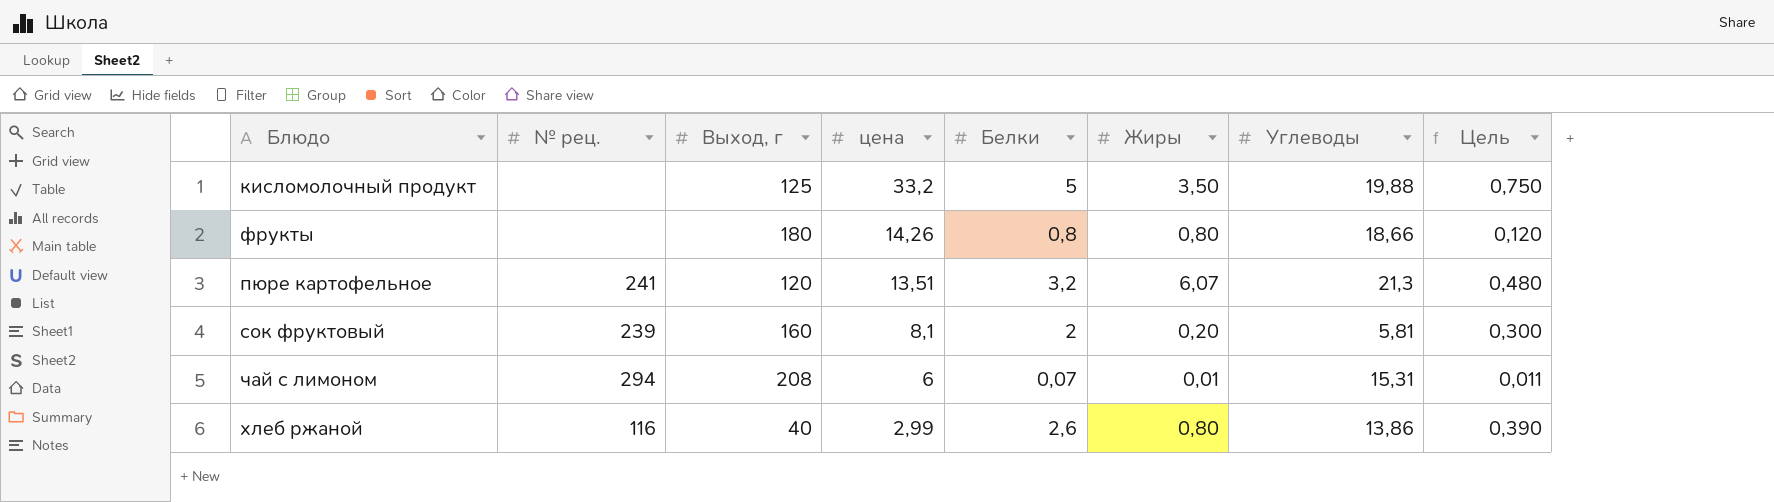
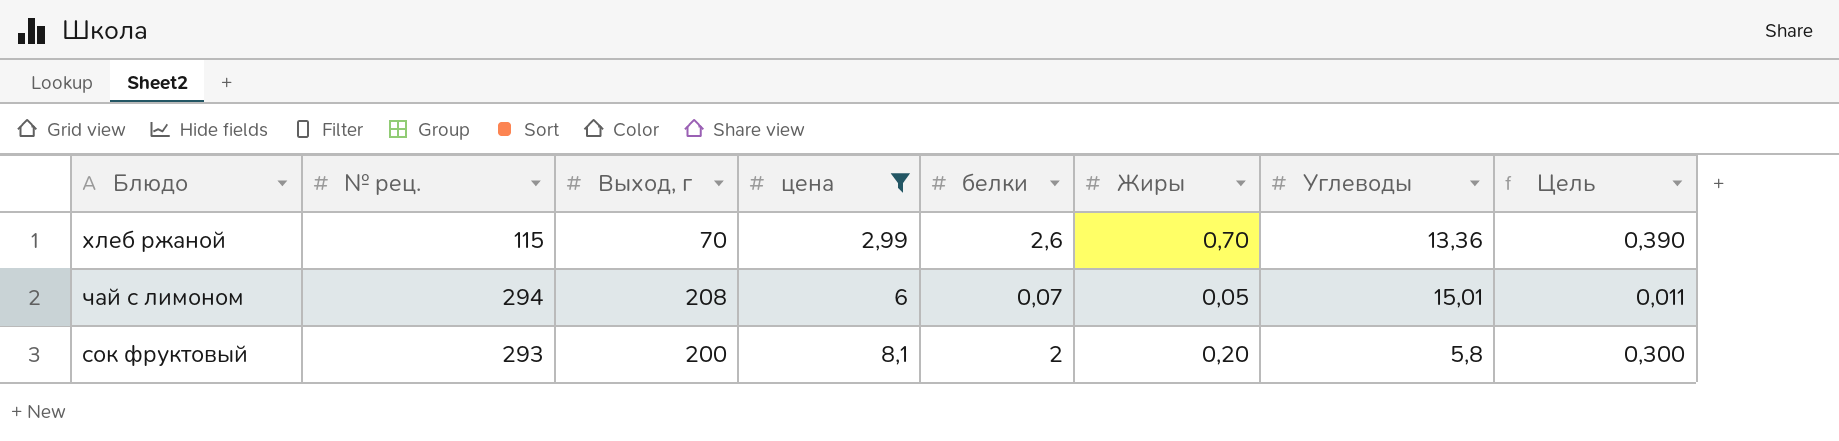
filter: none -> цена <= 8,1
row order: цена descending -> цена ascending
column name: Белки -> белки
хлеб ржаной | № рец.: 116 -> 115
хлеб ржаной | Выход, г: 40 -> 70
хлеб ржаной | Жиры: 0,80 -> 0,70
хлеб ржаной | Углеводы: 13,86 -> 13,36
чай с лимоном | Жиры: 0,01 -> 0,05
чай с лимоном | Углеводы: 15,31 -> 15,01
сок фруктовый | № рец.: 239 -> 293
сок фруктовый | Выход, г: 160 -> 200
сок фруктовый | Углеводы: 5,81 -> 5,8

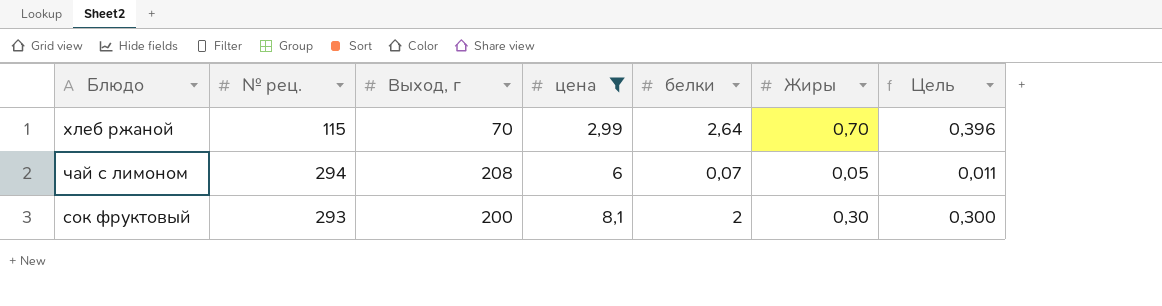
column Углеводы | position: 7 -> none
хлеб ржаной | белки: 2,6 -> 2,64
хлеб ржаной | Цель: 0,390 -> 0,396
сок фруктовый | Жиры: 0,20 -> 0,30

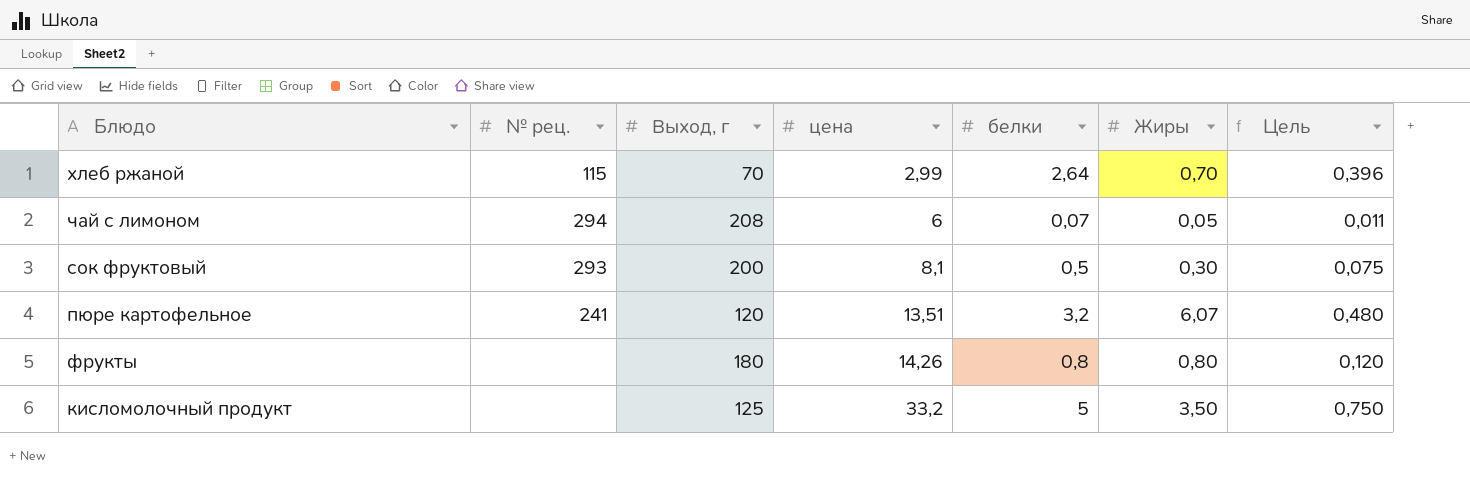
filter: цена <= 8,1 -> none
сок фруктовый | белки: 2 -> 0,5
сок фруктовый | Цель: 0,300 -> 0,075

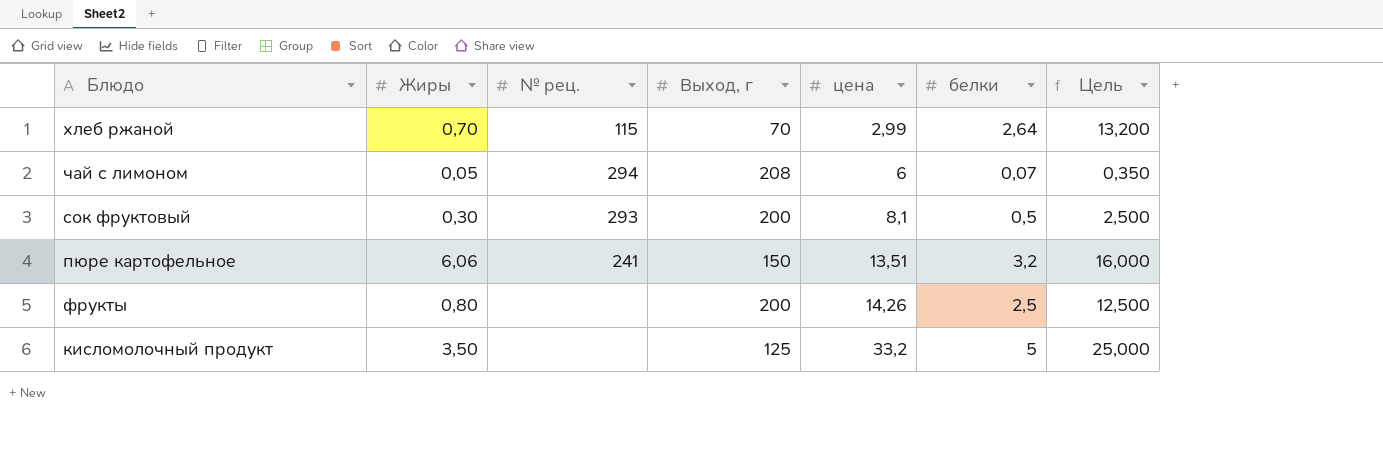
column Жиры | position: 6 -> 2
column Цель | formula: [белки] * 0,15 -> [белки] * 5
пюре картофельное | Жиры: 6,07 -> 6,06
пюре картофельное | Выход, г: 120 -> 150
фрукты | Выход, г: 180 -> 200
фрукты | белки: 0,8 -> 2,5

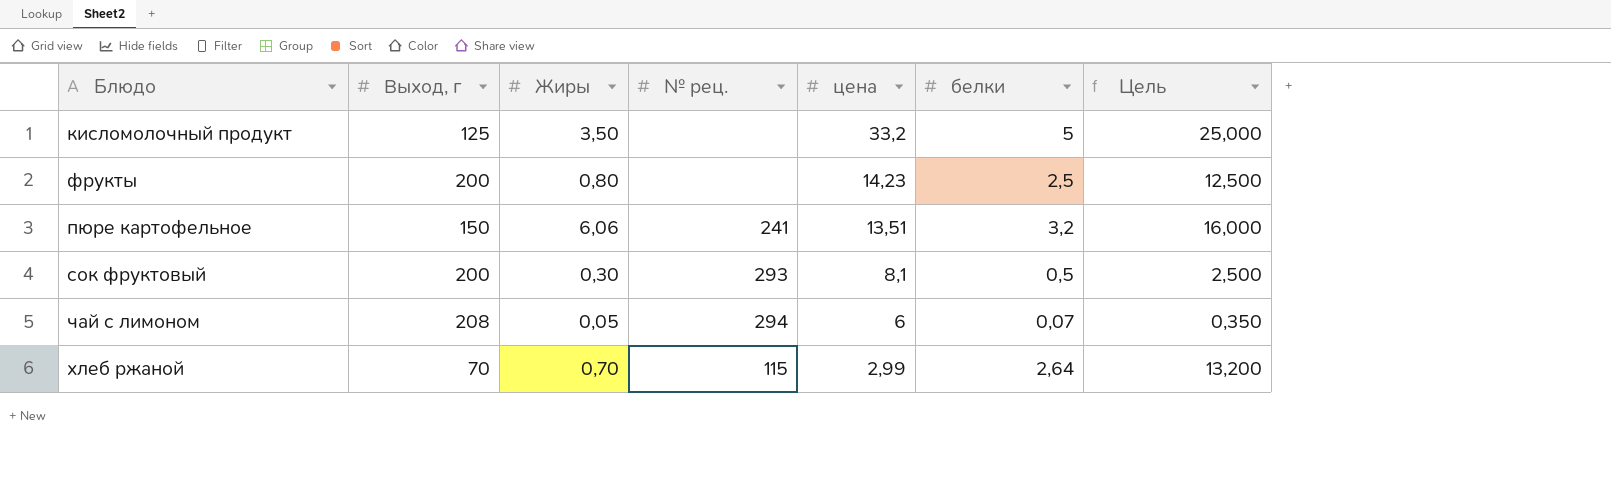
row order: цена ascending -> цена descending
column Выход, г | position: 4 -> 2
фрукты | цена: 14,26 -> 14,23

